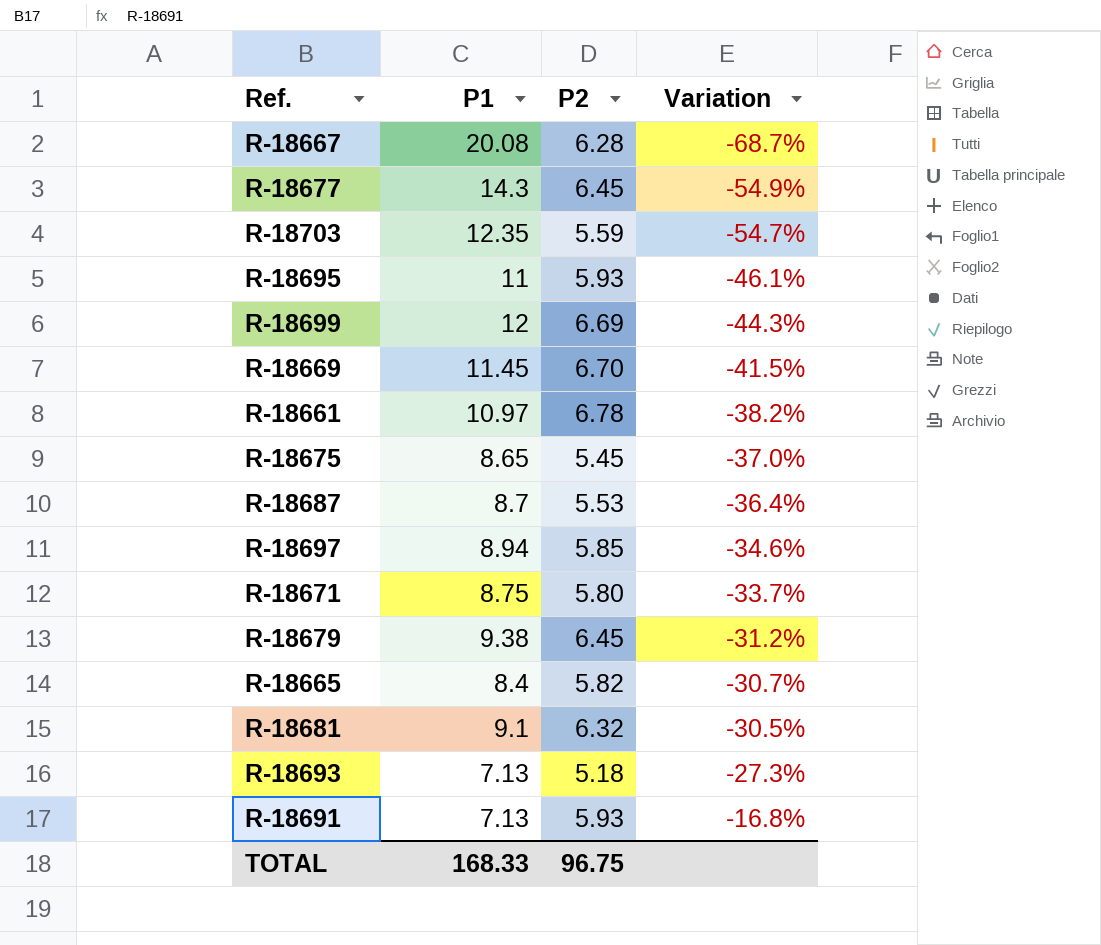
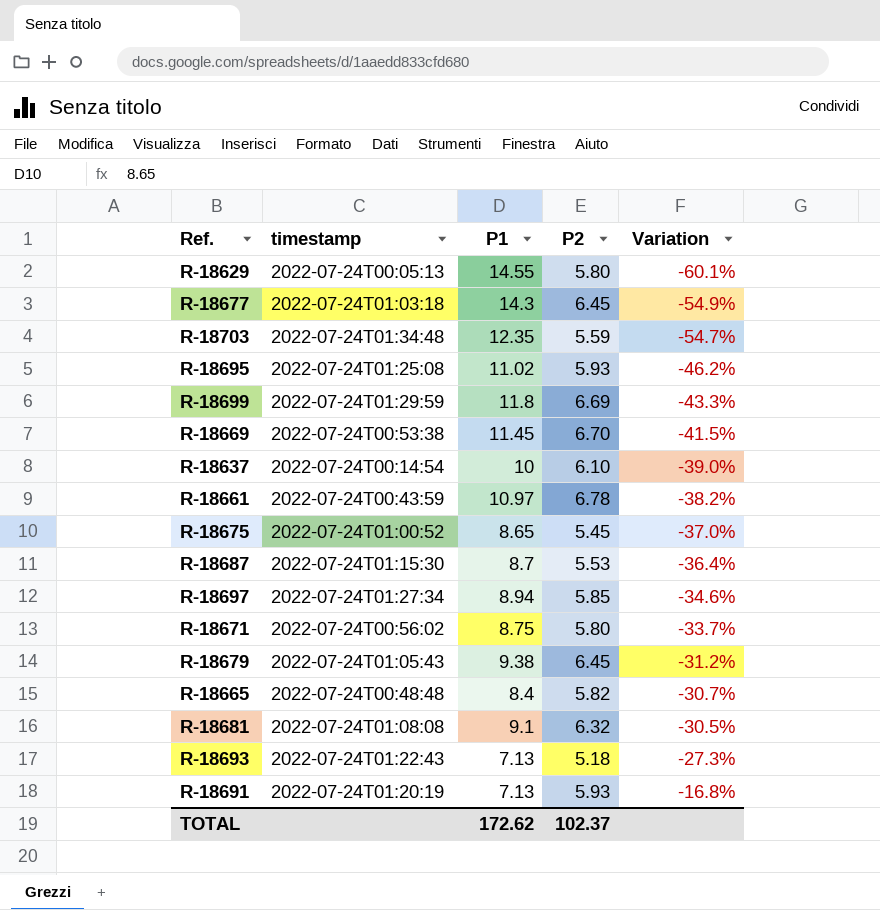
column timestamp | position: none -> 2
row R-18667: 20.08 | 6.28 | -68.7% -> none
row R-18629: none -> 2022-07-24T00:05:13 | 14.55 | 5.80 | -60.1%
R-18695 | P1: 11 -> 11.02
R-18695 | Variation: -46.1% -> -46.2%
R-18699 | P1: 12 -> 11.8
R-18699 | Variation: -44.3% -> -43.3%
row R-18637: none -> 2022-07-24T00:14:54 | 10 | 6.10 | -39.0%
TOTAL | P1: 168.33 -> 172.62
TOTAL | P2: 96.75 -> 102.37

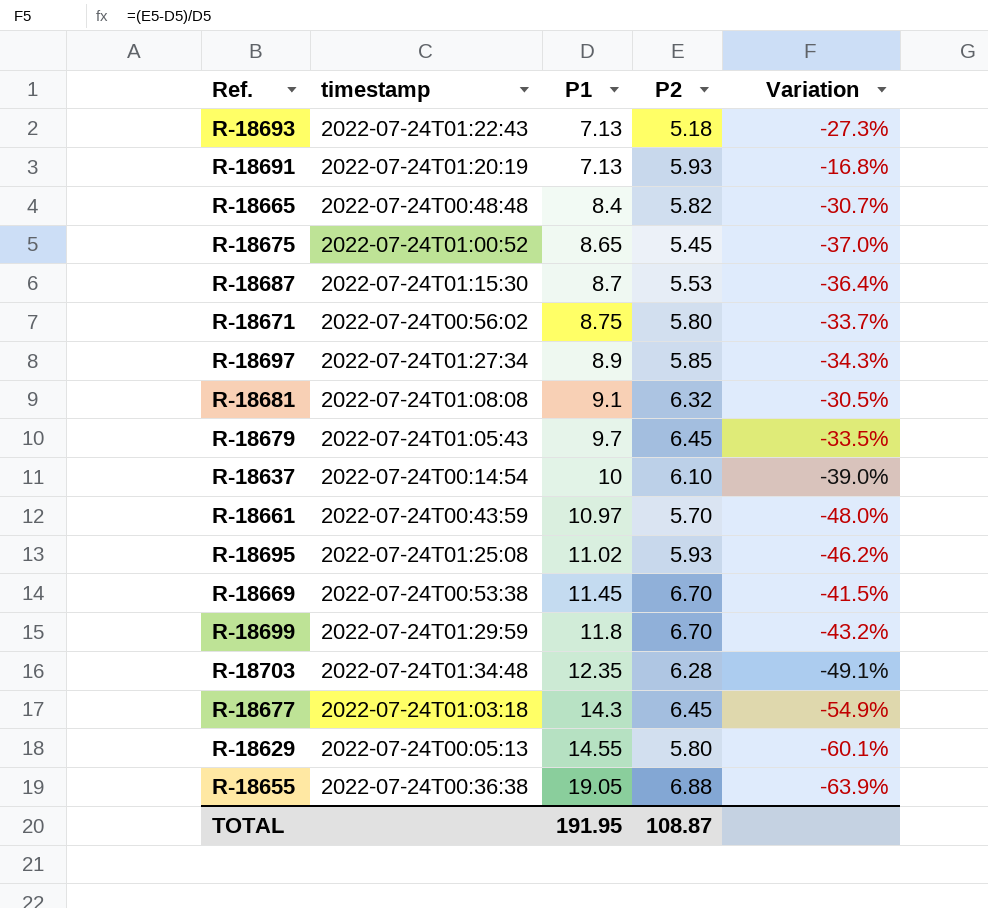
row order: Variation ascending -> P1 ascending
R-18697 | P1: 8.94 -> 8.9
R-18697 | Variation: -34.6% -> -34.3%
R-18679 | P1: 9.38 -> 9.7
R-18679 | Variation: -31.2% -> -33.5%
R-18661 | P2: 6.78 -> 5.70
R-18661 | Variation: -38.2% -> -48.0%
R-18699 | P2: 6.69 -> 6.70
R-18699 | Variation: -43.3% -> -43.2%
R-18703 | P2: 5.59 -> 6.28
R-18703 | Variation: -54.7% -> -49.1%
row R-18655: none -> 2022-07-24T00:36:38 | 19.05 | 6.88 | -63.9%
TOTAL | P1: 172.62 -> 191.95
TOTAL | P2: 102.37 -> 108.87

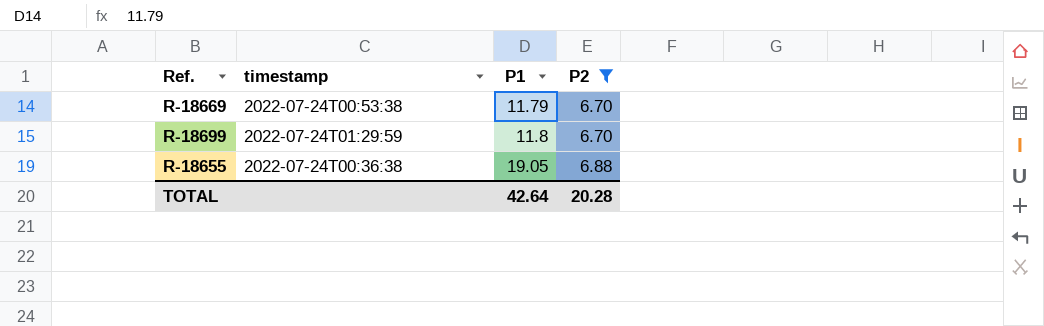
filter: none -> P2 >= 6.70
column Variation | formula: ([P2] - [P1]) / [P1] -> none
R-18669 | P1: 11.45 -> 11.79
TOTAL | P1: 191.95 -> 42.64
TOTAL | P2: 108.87 -> 20.28

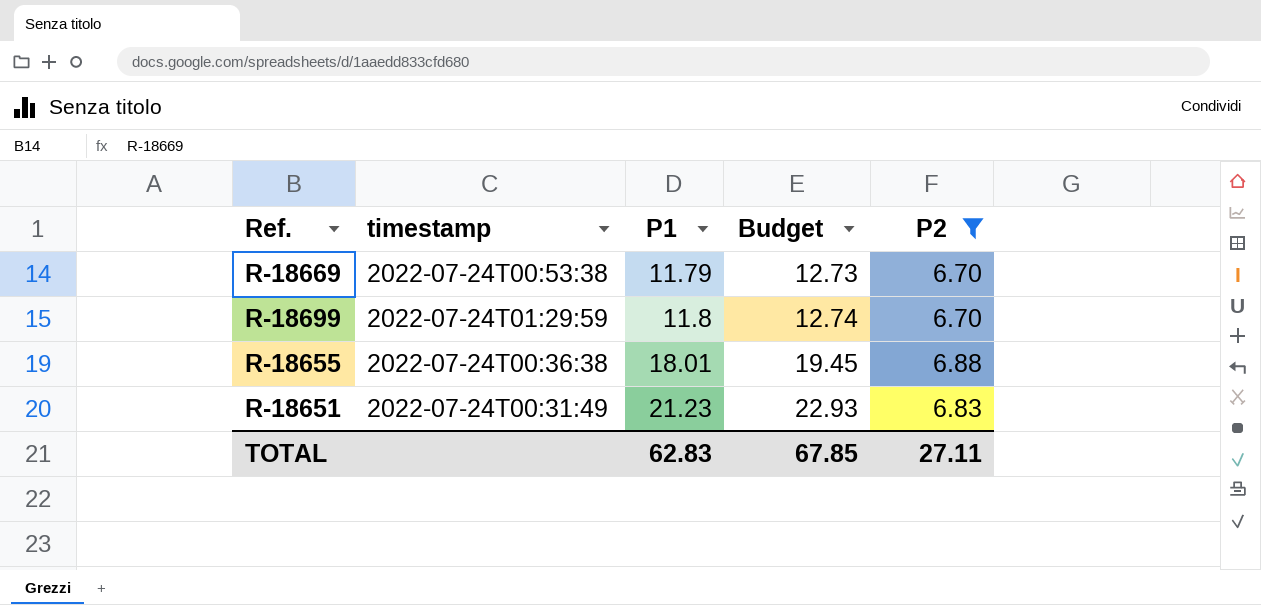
column Budget | formula: none -> [P1] * 1.08
R-18655 | P1: 19.05 -> 18.01
row R-18651: none -> 2022-07-24T00:31:49 | 21.23 | 22.93 | 6.83
TOTAL | P1: 42.64 -> 62.83
TOTAL | P2: 20.28 -> 27.11

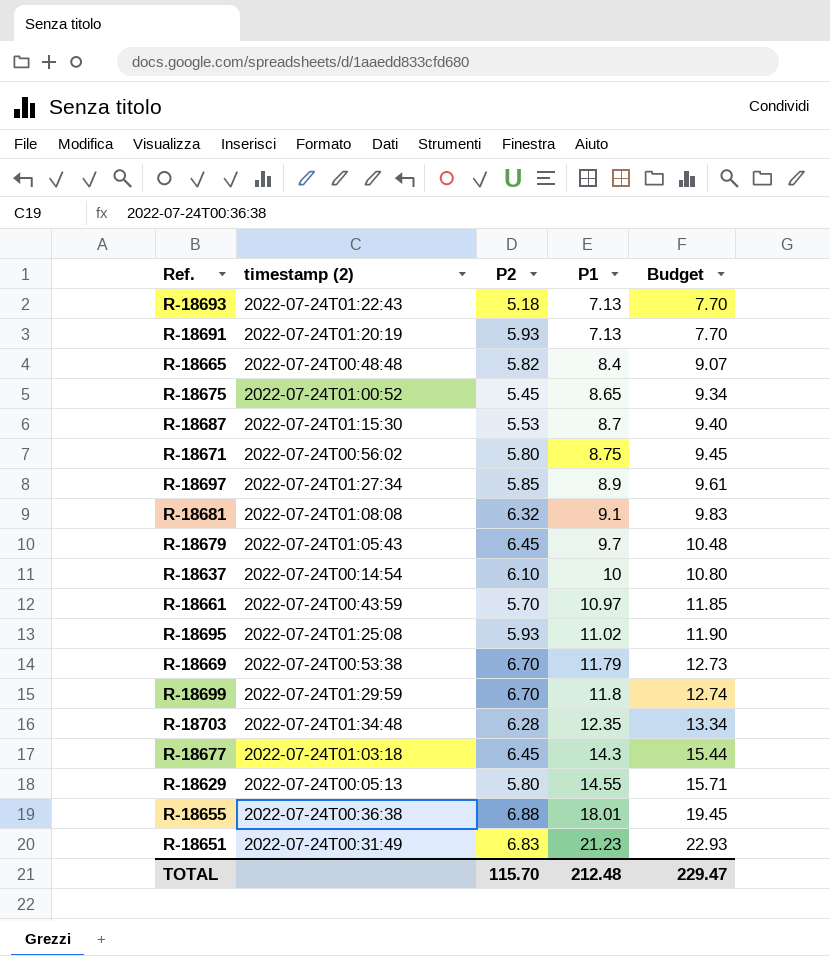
filter: P2 >= 6.70 -> none
column name: timestamp -> timestamp (2)
column P2 | position: 5 -> 3
TOTAL | P2: 27.11 -> 115.70
TOTAL | P1: 62.83 -> 212.48
TOTAL | Budget: 67.85 -> 229.47

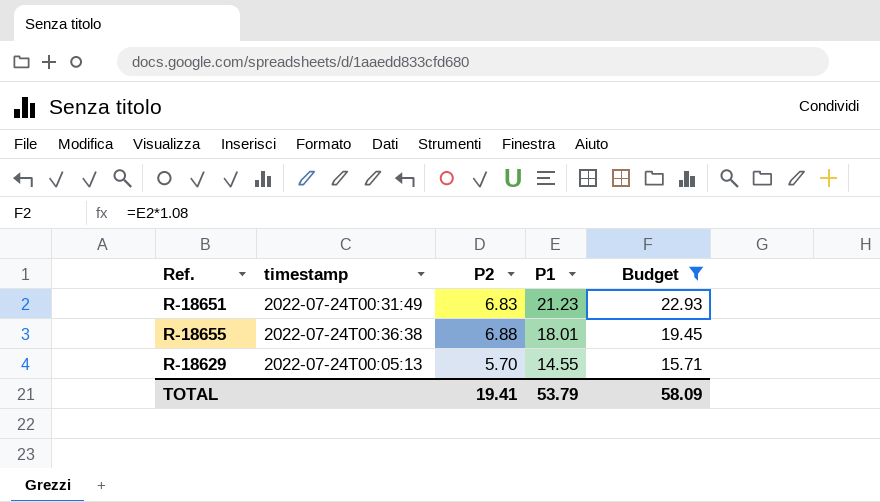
filter: none -> Budget >= 15.71
row order: P1 ascending -> P1 descending
column name: timestamp (2) -> timestamp
R-18629 | P2: 5.80 -> 5.70
TOTAL | P2: 115.70 -> 19.41
TOTAL | P1: 212.48 -> 53.79
TOTAL | Budget: 229.47 -> 58.09

